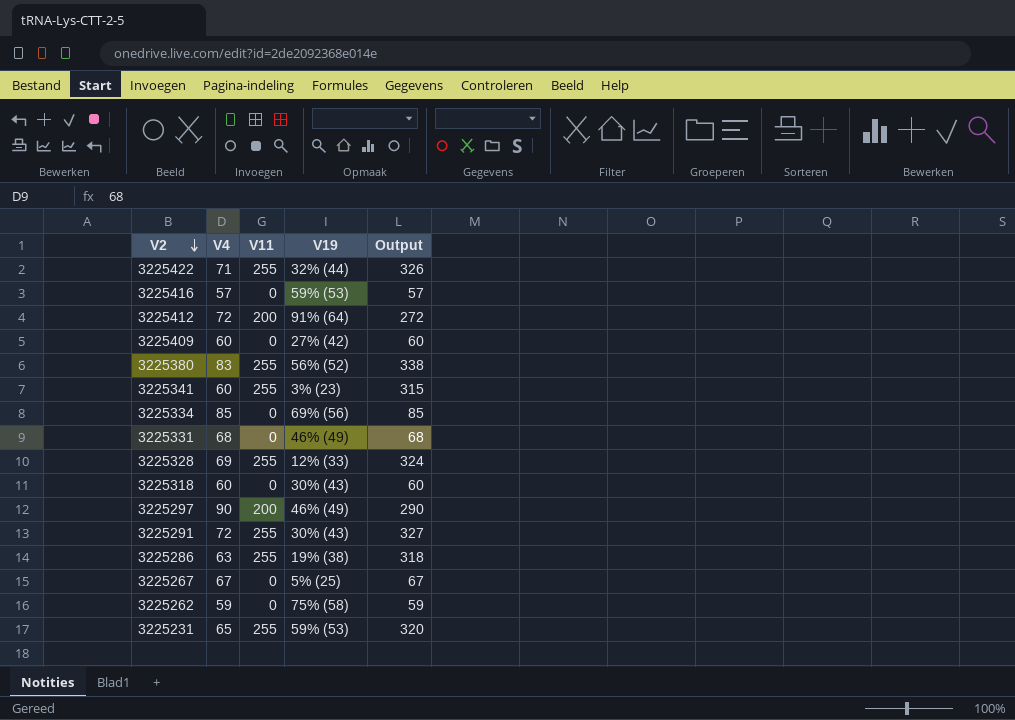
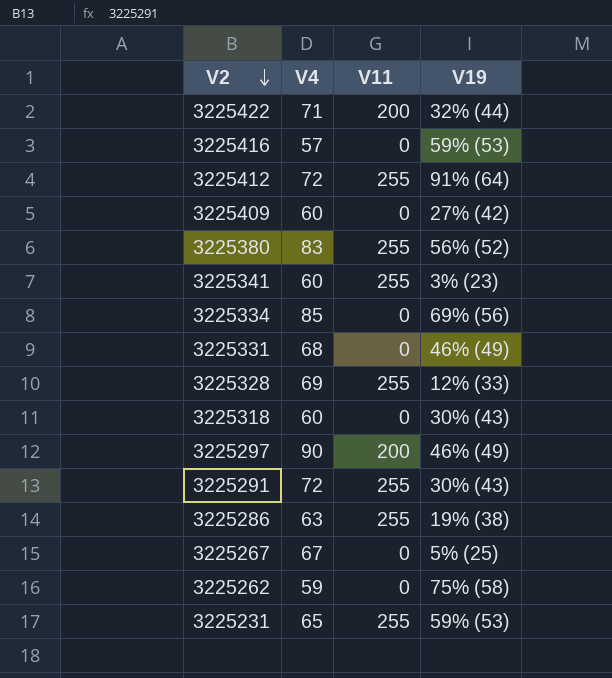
column Output | formula: [V4] + [V11] -> none
3225422 | V11: 255 -> 200
3225412 | V11: 200 -> 255

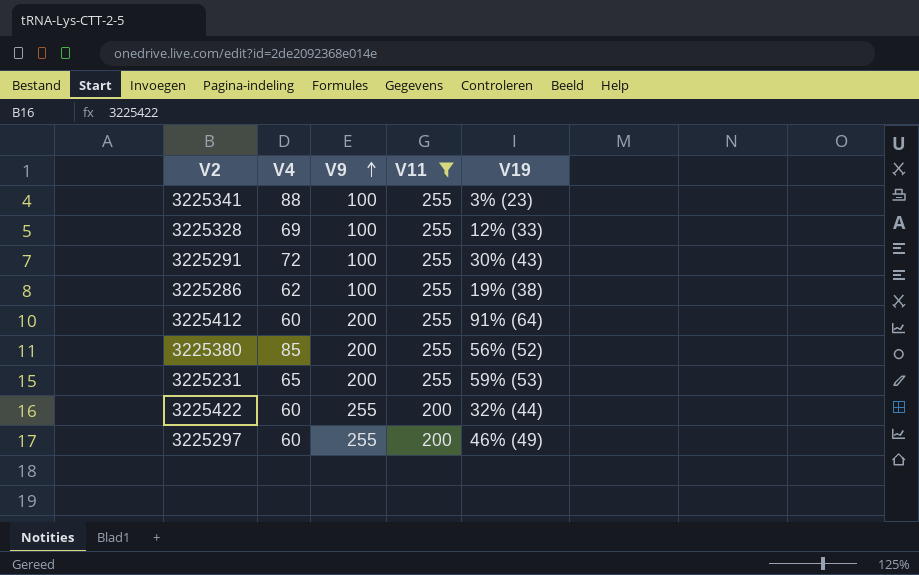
filter: none -> V11 != 0
row order: V2 descending -> V9 ascending
column V9 | position: none -> 3
3225341 | V4: 60 -> 88
3225286 | V4: 63 -> 62
3225412 | V4: 72 -> 60
3225380 | V4: 83 -> 85
3225422 | V4: 71 -> 60
3225297 | V4: 90 -> 60

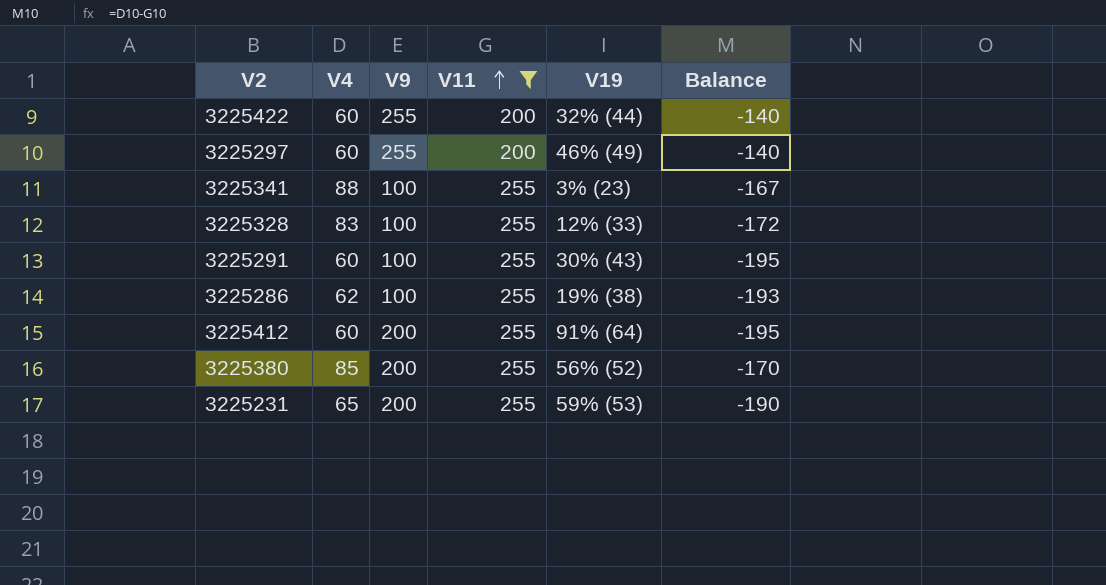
row order: V9 ascending -> V11 ascending
column Balance | formula: none -> [V4] - [V11]
3225328 | V4: 69 -> 83
3225291 | V4: 72 -> 60

